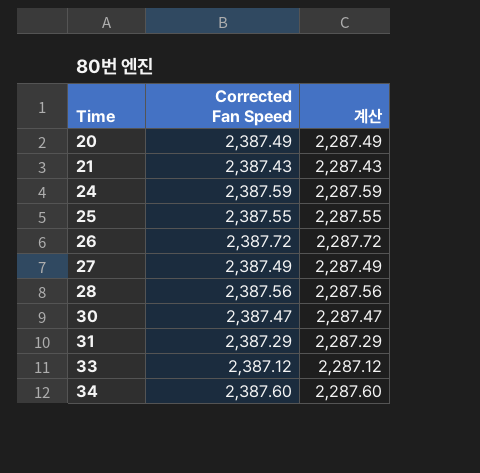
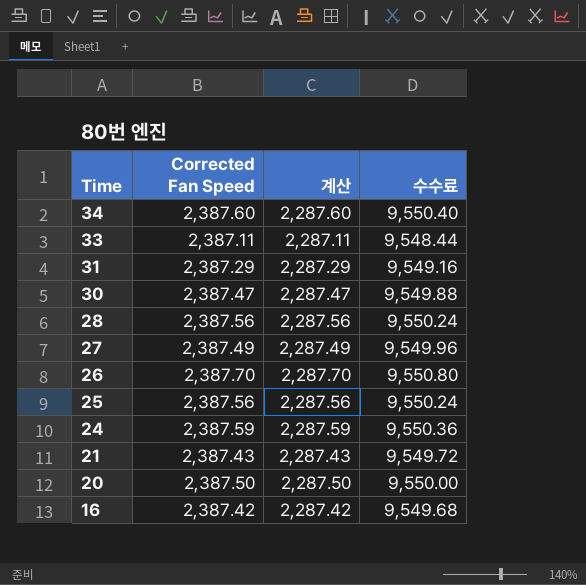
row order: Time ascending -> Time descending
column 수수료 | formula: none -> [Corrected Fan Speed] * 4
33 | Corrected Fan Speed: 2,387.12 -> 2,387.11
33 | 계산: 2,287.12 -> 2,287.11
26 | Corrected Fan Speed: 2,387.72 -> 2,387.70
26 | 계산: 2,287.72 -> 2,287.70
25 | Corrected Fan Speed: 2,387.55 -> 2,387.56
25 | 계산: 2,287.55 -> 2,287.56
20 | Corrected Fan Speed: 2,387.49 -> 2,387.50
20 | 계산: 2,287.49 -> 2,287.50
row 16: none -> 2,387.42 | 2,287.42 | 9,549.68

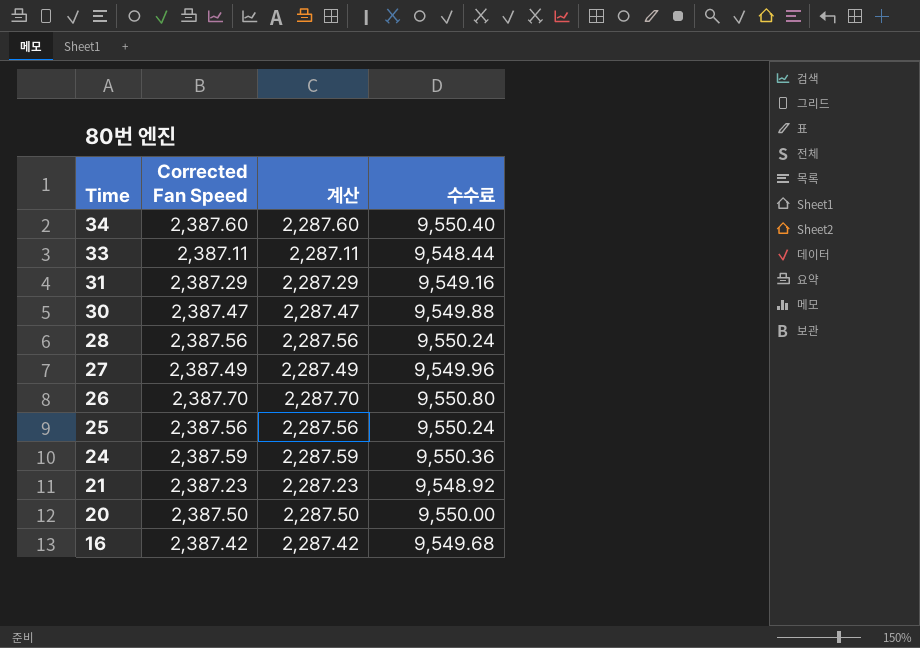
21 | Corrected Fan Speed: 2,387.43 -> 2,387.23
21 | 계산: 2,287.43 -> 2,287.23
21 | 수수료: 9,549.72 -> 9,548.92

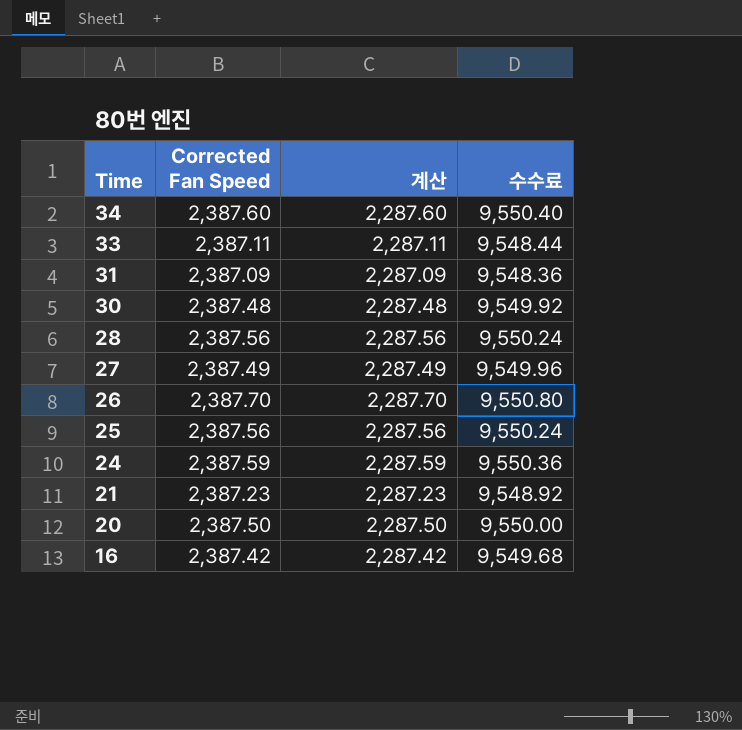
31 | Corrected Fan Speed: 2,387.29 -> 2,387.09
31 | 계산: 2,287.29 -> 2,287.09
31 | 수수료: 9,549.16 -> 9,548.36
30 | Corrected Fan Speed: 2,387.47 -> 2,387.48
30 | 계산: 2,287.47 -> 2,287.48
30 | 수수료: 9,549.88 -> 9,549.92

